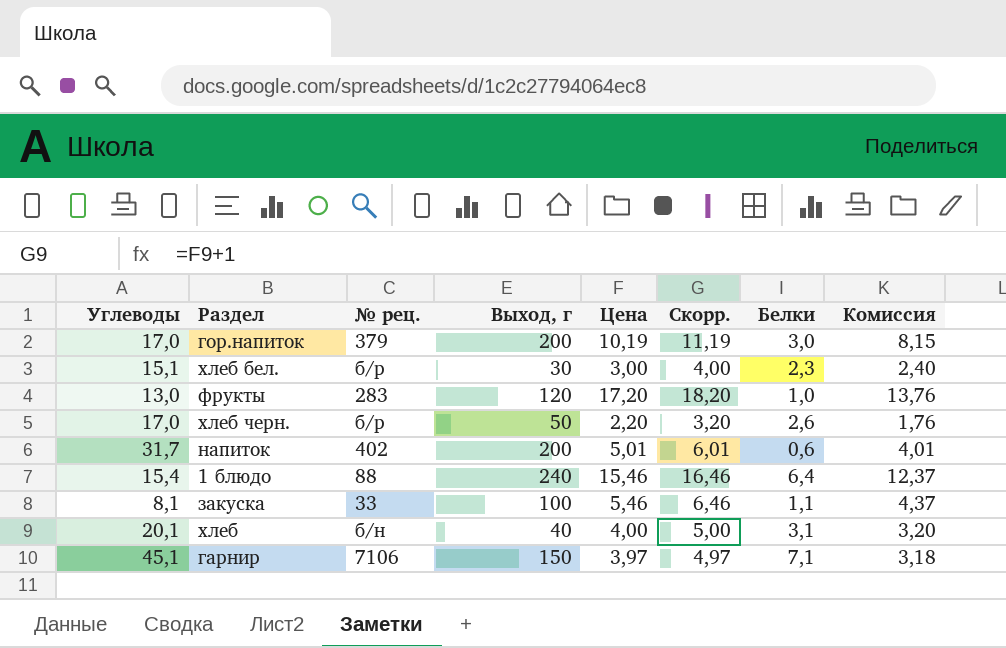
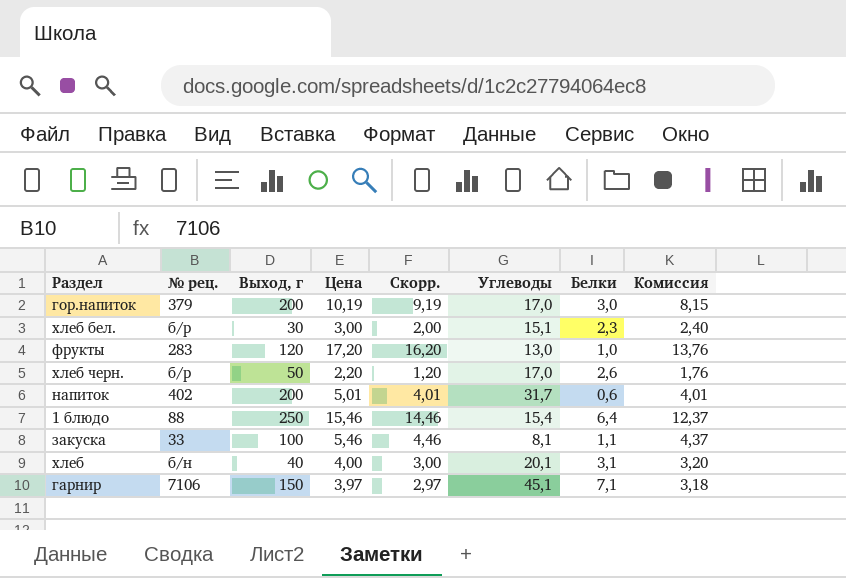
column Скорр. | formula: [Цена] + 1 -> [Цена] - 1
column Углеводы | position: 1 -> 6
1 блюдо | Выход, г: 240 -> 250

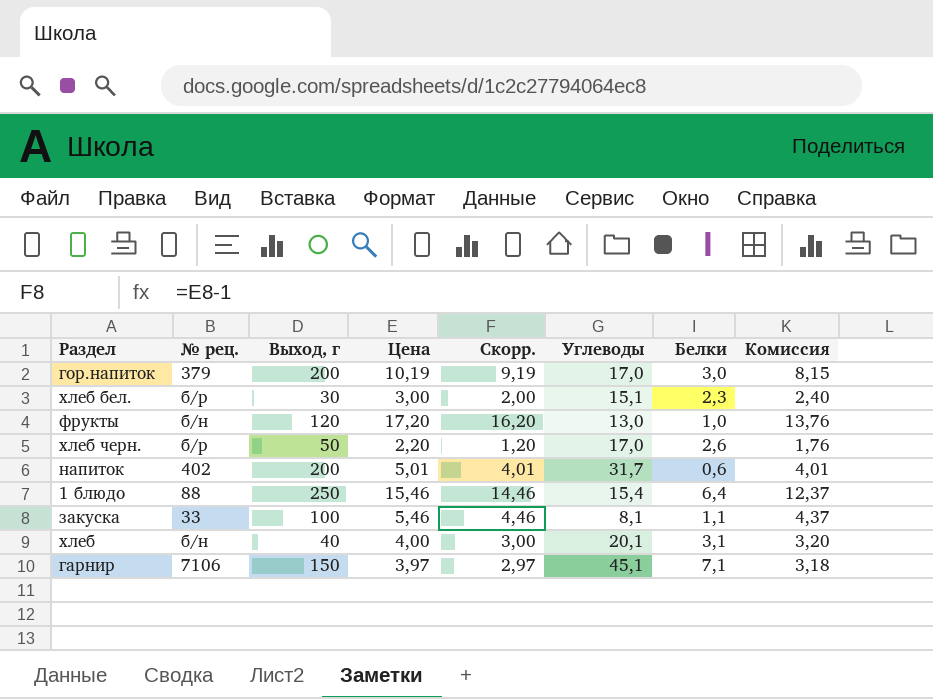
фрукты | № рец.: 283 -> б/н

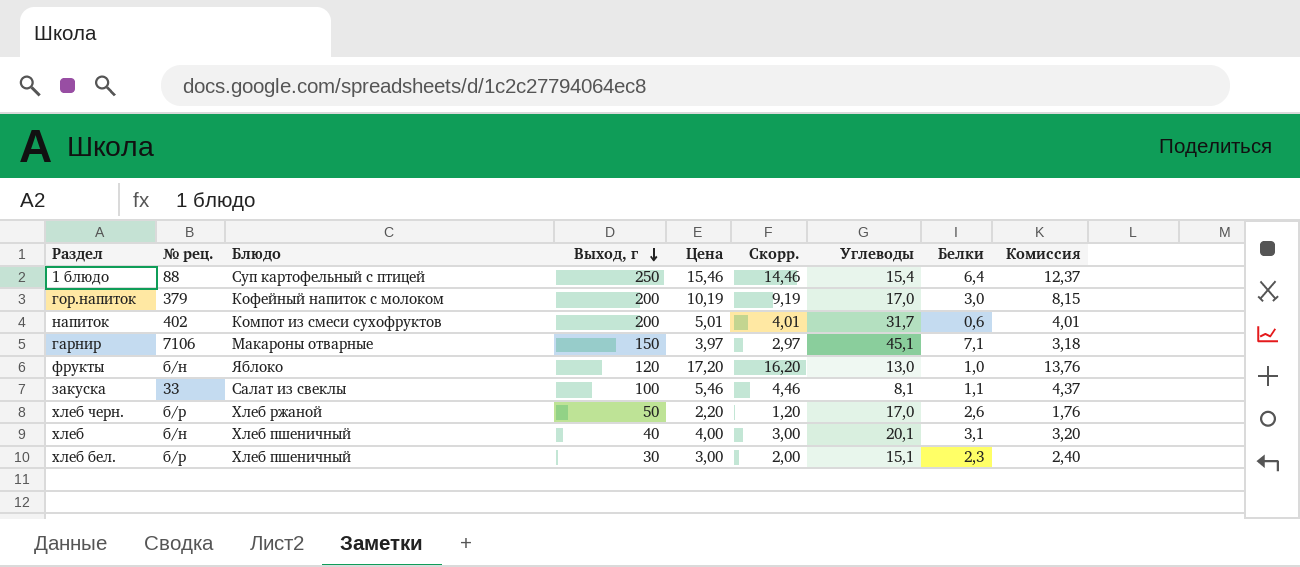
row order: none -> Выход, г descending
column Блюдо | position: none -> 3

